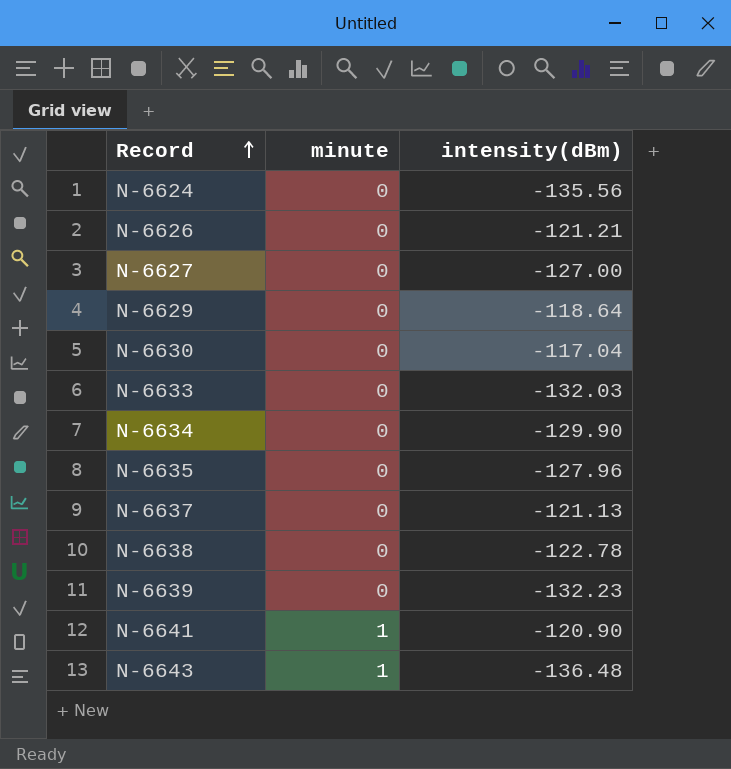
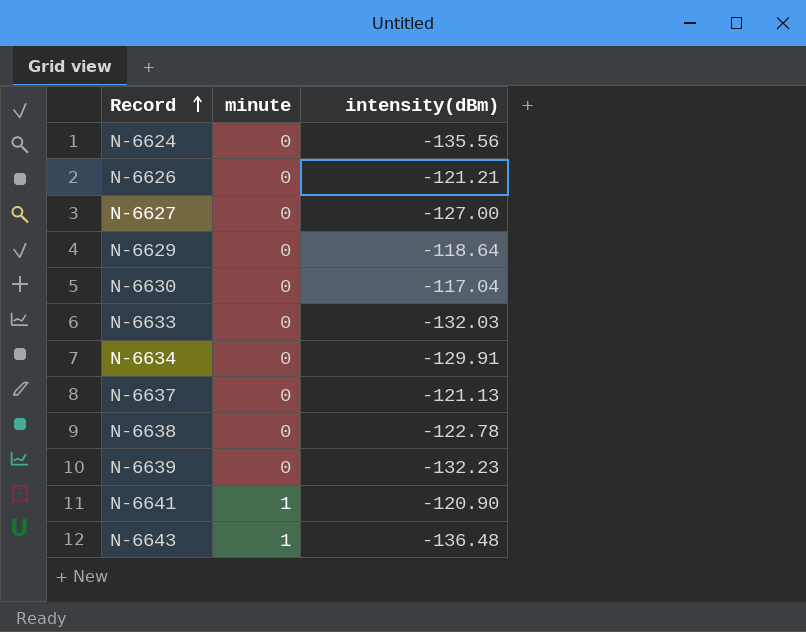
row N-6635: 0 | -127.96 -> none
N-6634 | intensity(dBm): -129.90 -> -129.91

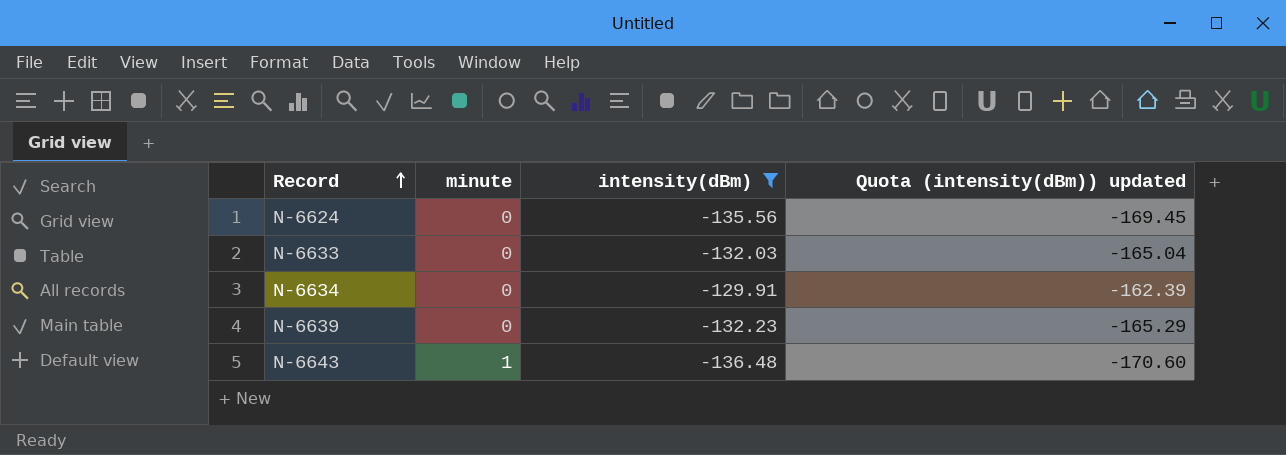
filter: none -> intensity(dBm) <= -129.91
column Quota (intensity(dBm)) updated | formula: none -> [intensity(dBm)] * 1.25

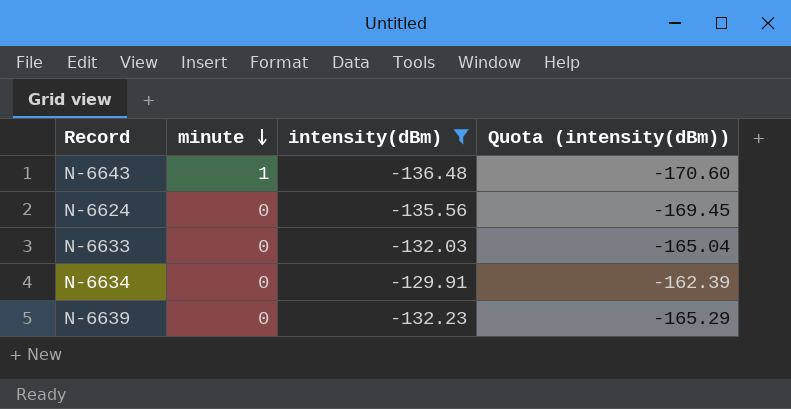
row order: Record ascending -> minute descending
column name: Quota (intensity(dBm)) updated -> Quota (intensity(dBm))

